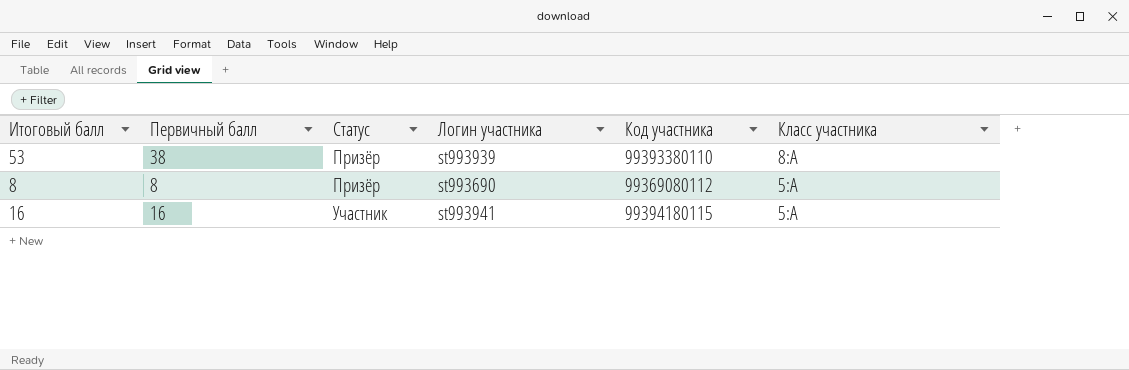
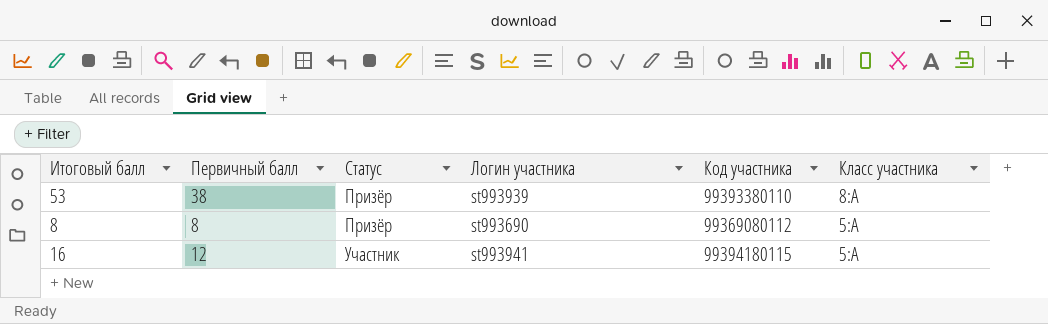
16 | Первичный балл: 16 -> 12

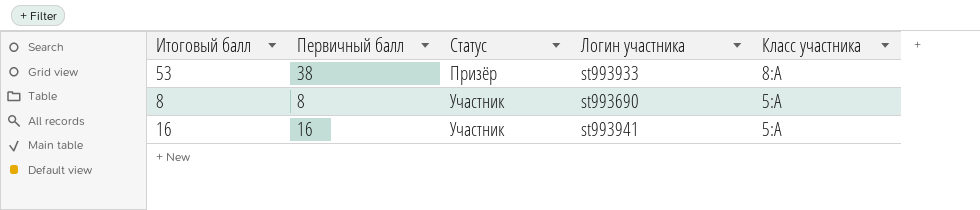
column Код участника | position: 5 -> none
53 | Логин участника: st993939 -> st993933
8 | Статус: Призёр -> Участник
16 | Первичный балл: 12 -> 16

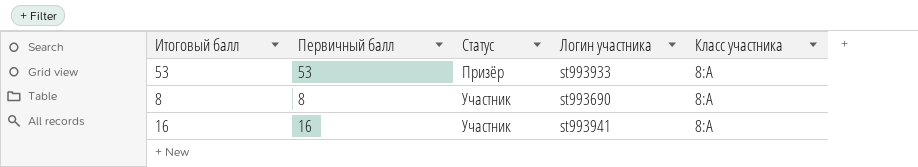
53 | Первичный балл: 38 -> 53
8 | Класс участника: 5:А -> 8:А
16 | Класс участника: 5:А -> 8:А

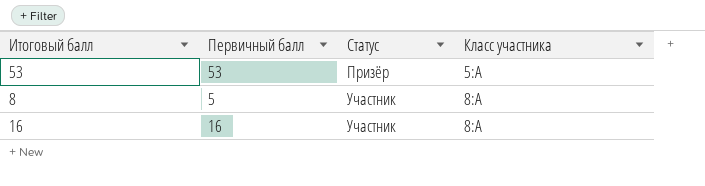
column Логин участника | position: 4 -> none
53 | Класс участника: 8:А -> 5:А
8 | Первичный балл: 8 -> 5

